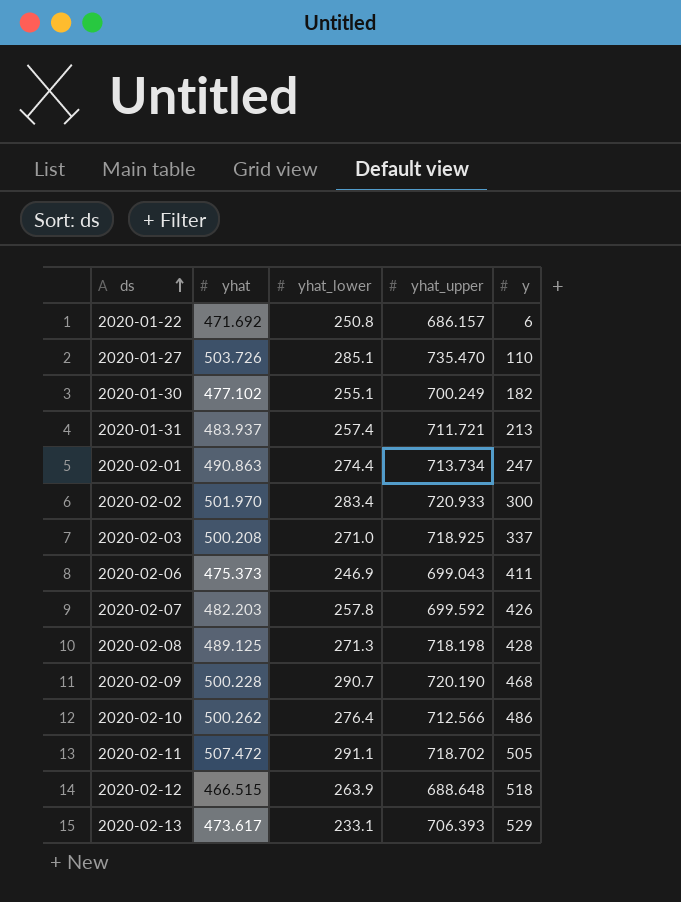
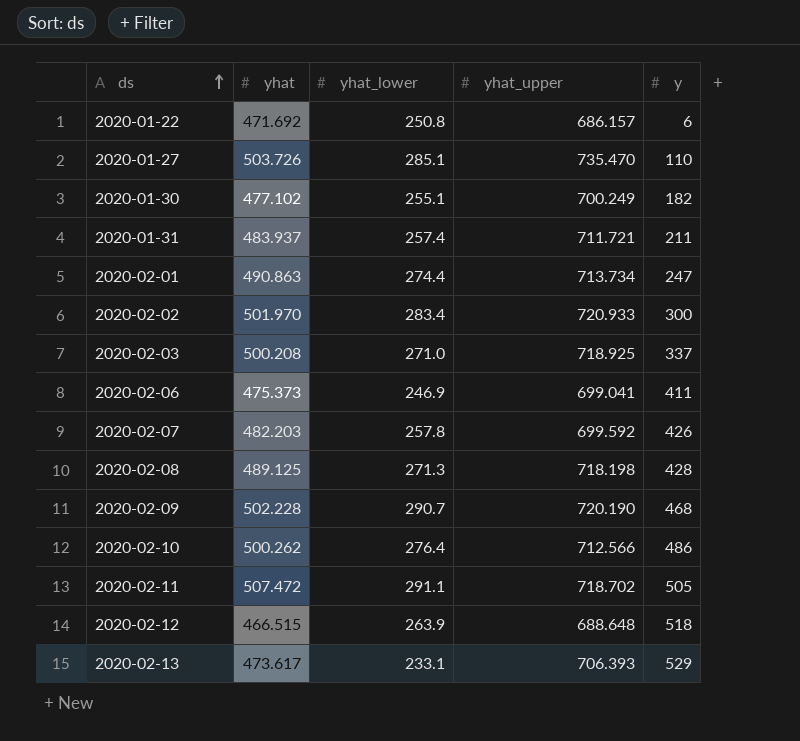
2020-01-31 | y: 213 -> 211
2020-02-06 | yhat_upper: 699.043 -> 699.041
2020-02-09 | yhat: 500.228 -> 502.228

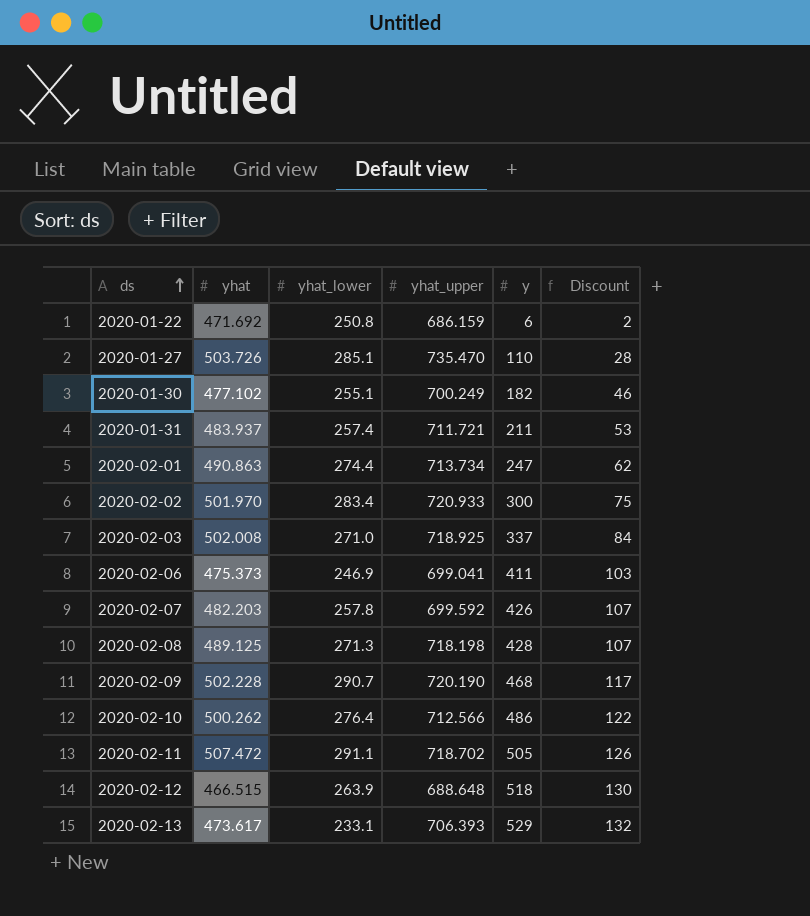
column Discount | formula: none -> [y] * 0.25
2020-01-22 | yhat_upper: 686.157 -> 686.159
2020-02-03 | yhat: 500.208 -> 502.008

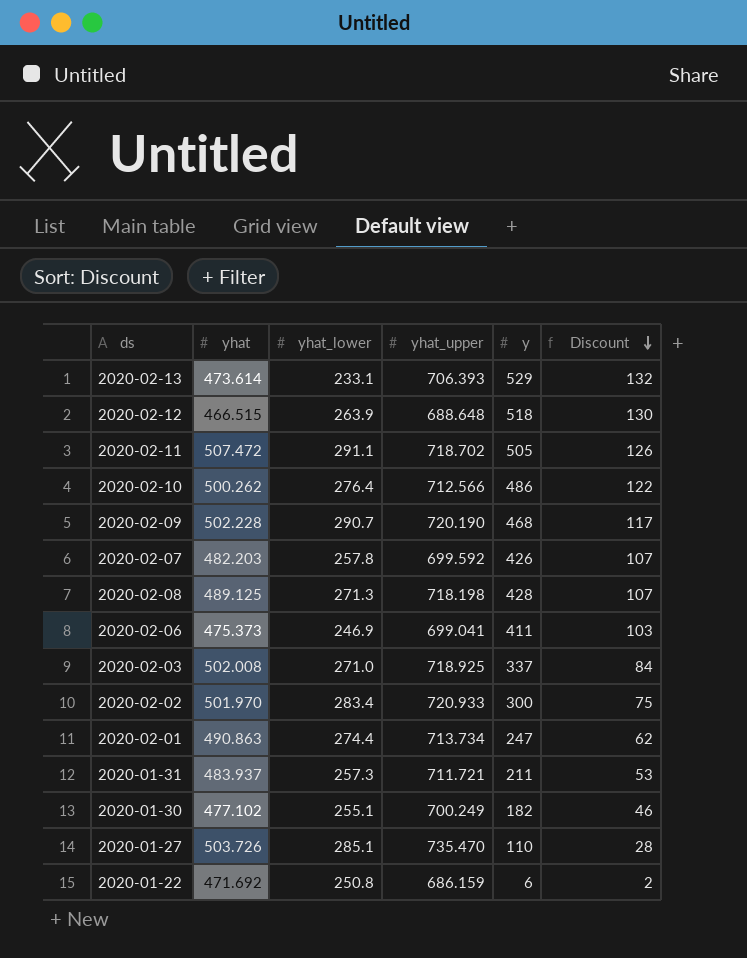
row order: ds ascending -> Discount descending
2020-02-13 | yhat: 473.617 -> 473.614
2020-01-31 | yhat_lower: 257.4 -> 257.3

